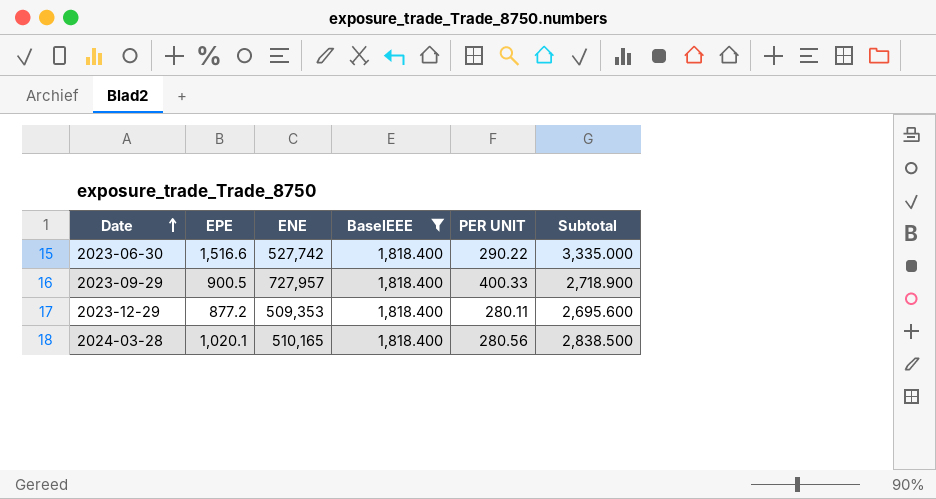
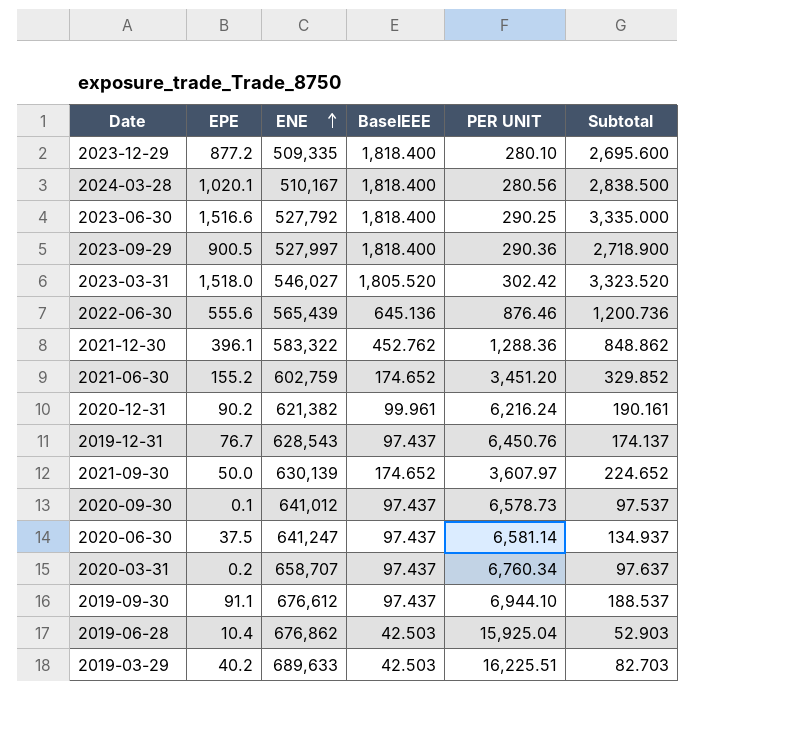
filter: BaselEEE = 1,818.400 -> none
row order: Date ascending -> ENE ascending
2023-12-29 | ENE: 509,353 -> 509,335
2023-12-29 | PER UNIT: 280.11 -> 280.10
2024-03-28 | ENE: 510,165 -> 510,167
2023-06-30 | ENE: 527,742 -> 527,792
2023-06-30 | PER UNIT: 290.22 -> 290.25
2023-09-29 | ENE: 727,957 -> 527,997
2023-09-29 | PER UNIT: 400.33 -> 290.36

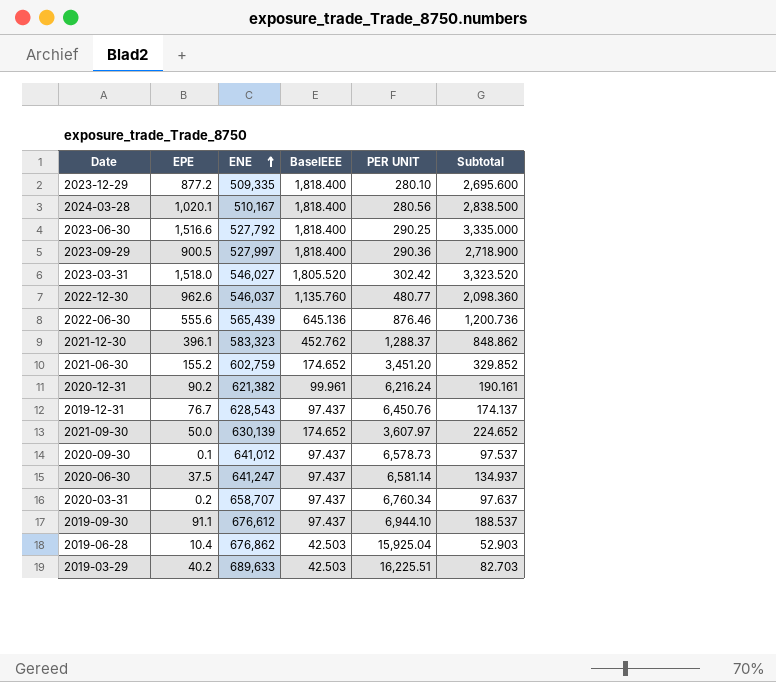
row 2022-12-30: none -> 962.6 | 546,037 | 1,135.760 | 480.77 | 2,098.360
2021-12-30 | ENE: 583,322 -> 583,323
2021-12-30 | PER UNIT: 1,288.36 -> 1,288.37

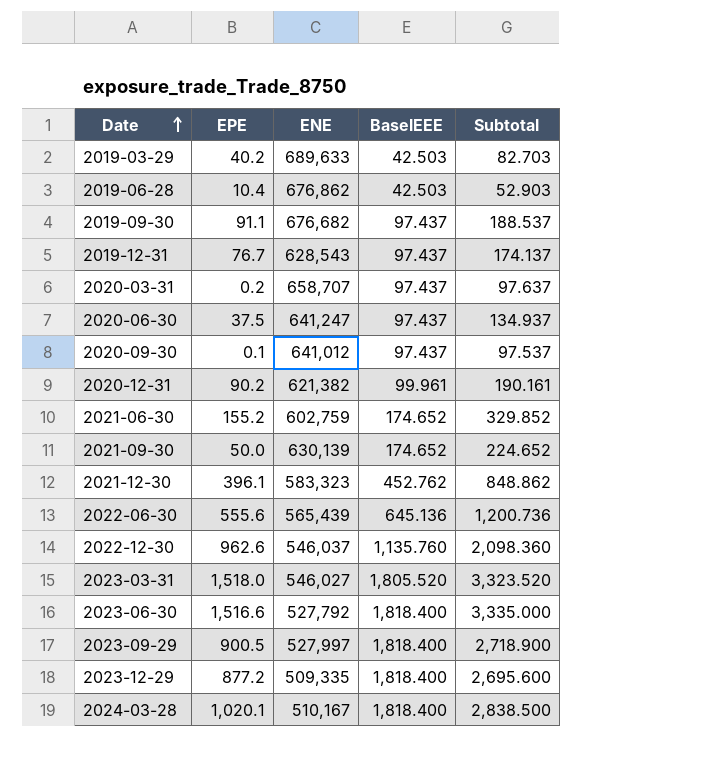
row order: ENE ascending -> Date ascending
column PER UNIT | formula: [ENE] / [BaselEEE] -> none
2019-09-30 | ENE: 676,612 -> 676,682

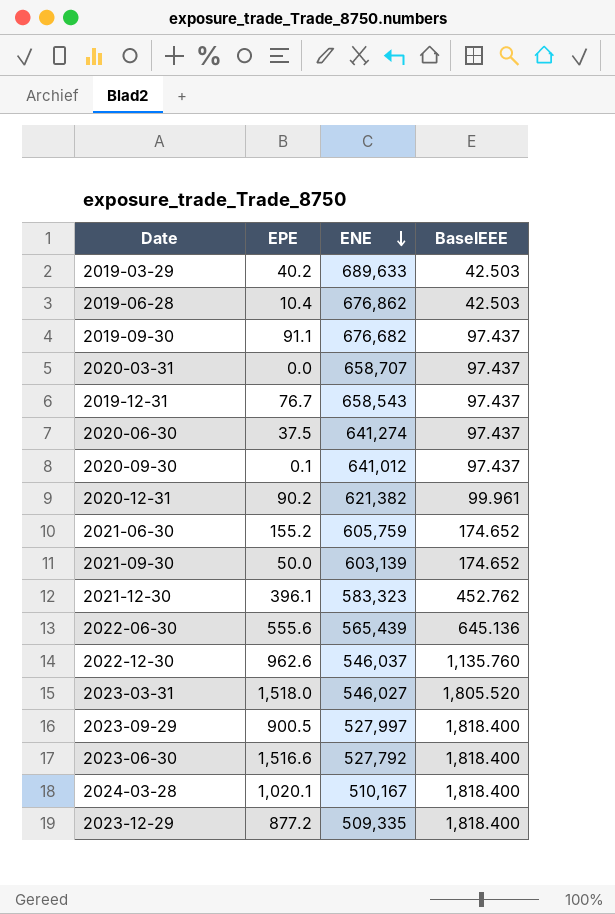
row order: Date ascending -> ENE descending
column Subtotal | formula: [EPE] + [BaselEEE] -> none
2020-03-31 | EPE: 0.2 -> 0.0
2019-12-31 | ENE: 628,543 -> 658,543
2020-06-30 | ENE: 641,247 -> 641,274
2021-06-30 | ENE: 602,759 -> 605,759
2021-09-30 | ENE: 630,139 -> 603,139

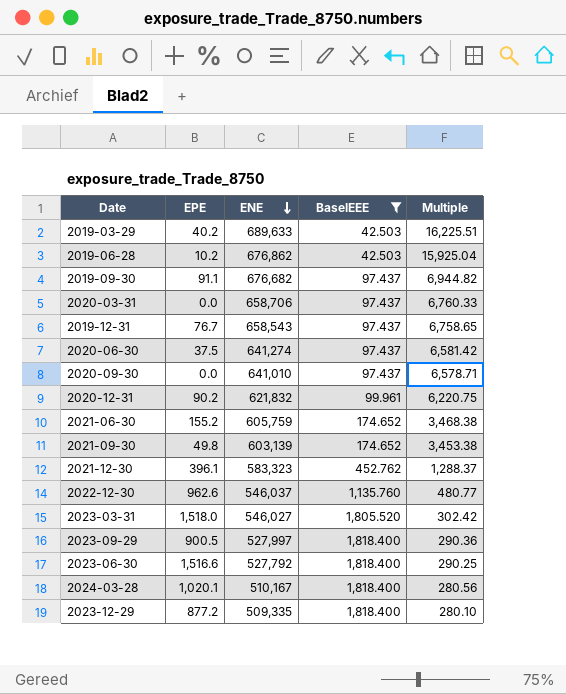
filter: none -> BaselEEE != 645.136
column Multiple | formula: none -> [ENE] / [BaselEEE]
2019-06-28 | EPE: 10.4 -> 10.2
2020-03-31 | ENE: 658,707 -> 658,706
2020-09-30 | EPE: 0.1 -> 0.0
2020-09-30 | ENE: 641,012 -> 641,010
2020-12-31 | ENE: 621,382 -> 621,832
2021-09-30 | EPE: 50.0 -> 49.8

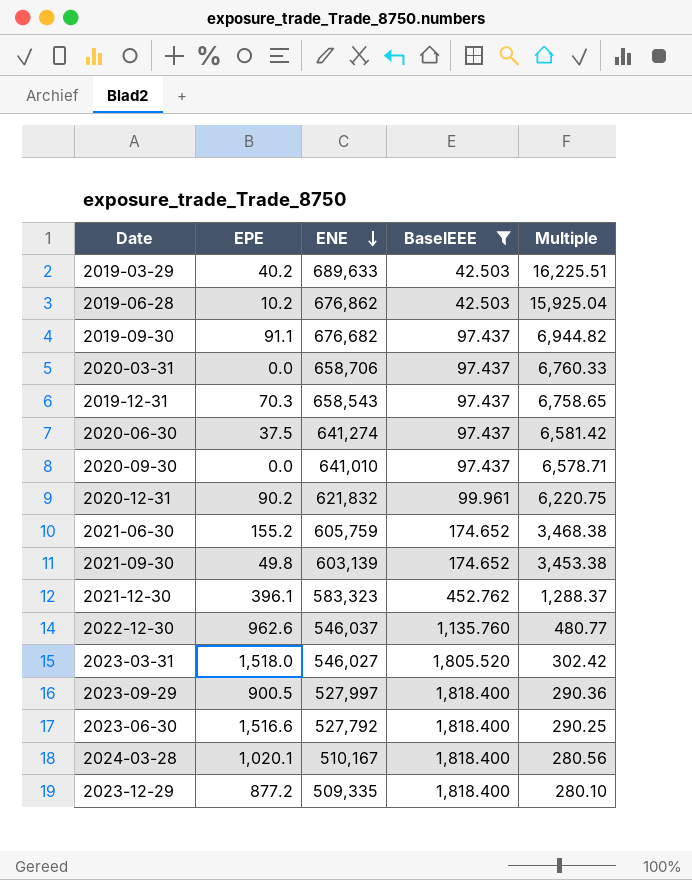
2019-12-31 | EPE: 76.7 -> 70.3

